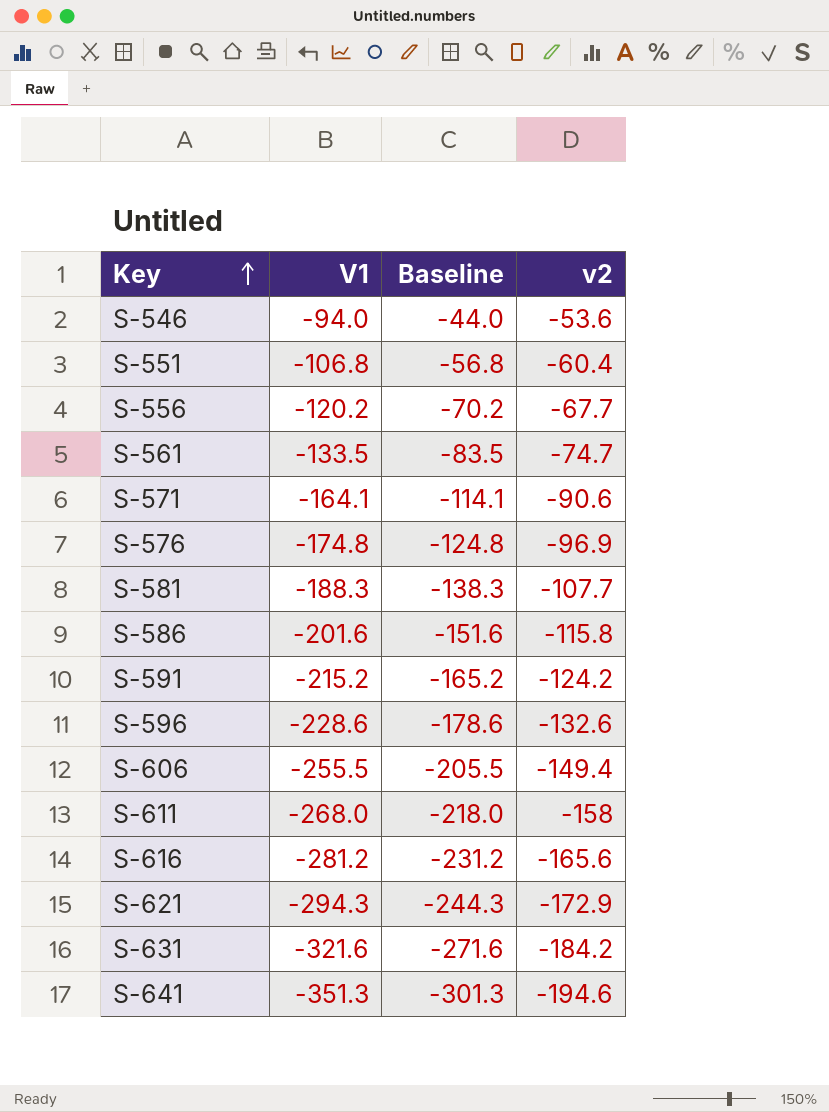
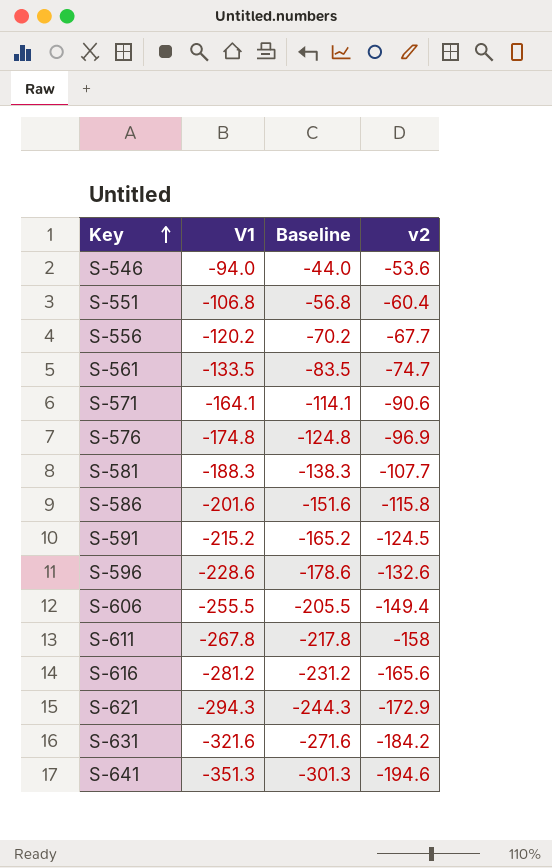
S-591 | v2: -124.2 -> -124.5
S-611 | V1: -268.0 -> -267.8
S-611 | Baseline: -218.0 -> -217.8

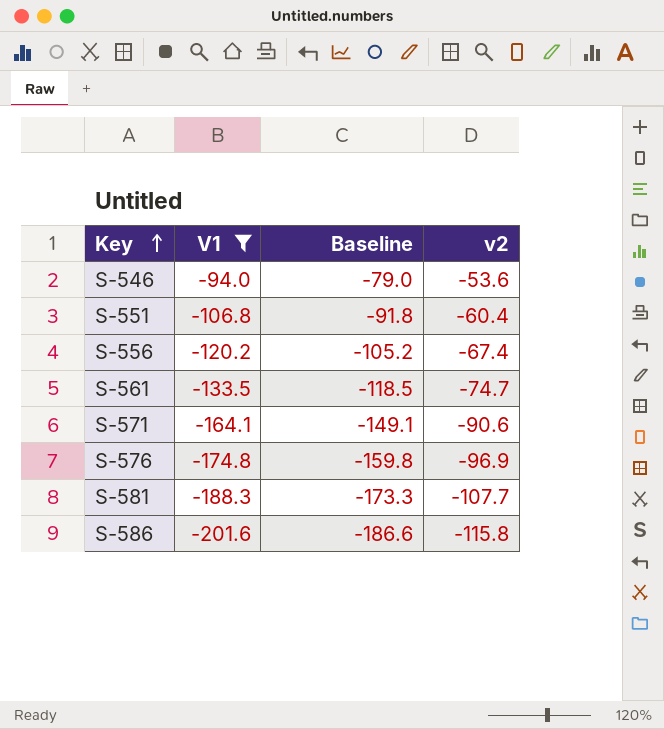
filter: none -> V1 >= -201.6
column Baseline | formula: [V1] + 50 -> [V1] + 15
S-556 | v2: -67.7 -> -67.4

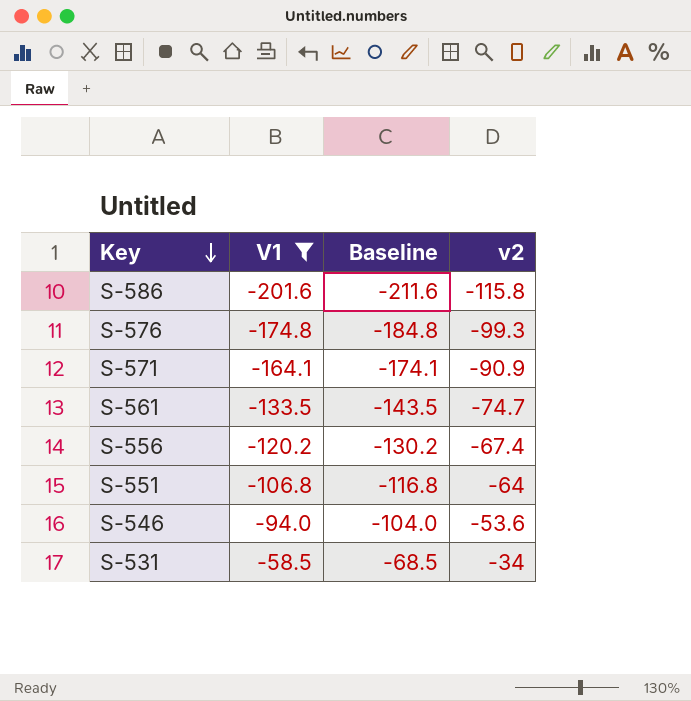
row order: Key ascending -> Key descending
column Baseline | formula: [V1] + 15 -> [V1] - 10
row S-581: -188.3 | -173.3 | -107.7 -> none
S-576 | v2: -96.9 -> -99.3
S-571 | v2: -90.6 -> -90.9
S-551 | v2: -60.4 -> -64
row S-531: none -> -58.5 | -68.5 | -34

